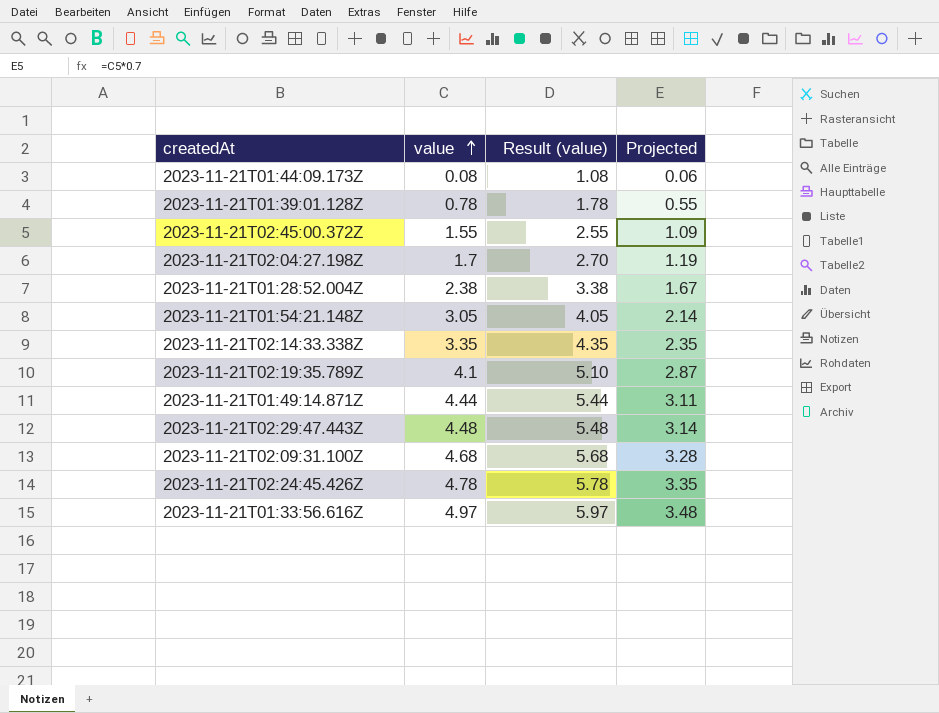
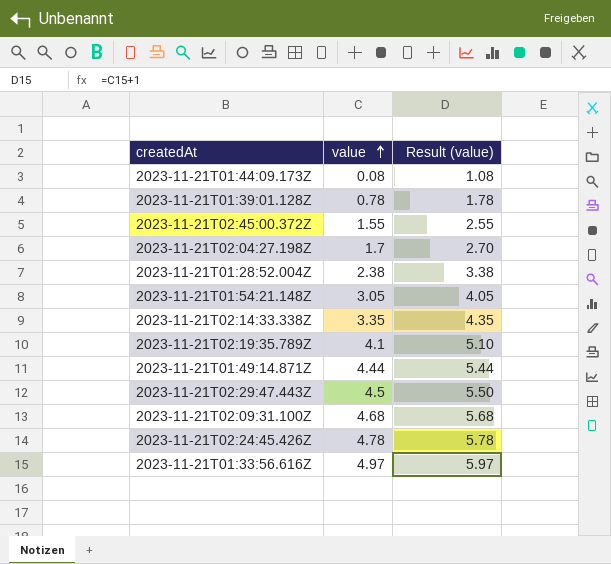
column Projected | formula: [value] * 0.7 -> none
2023-11-21T02:29:47.443Z | value: 4.48 -> 4.5
2023-11-21T02:29:47.443Z | Result (value): 5.48 -> 5.50

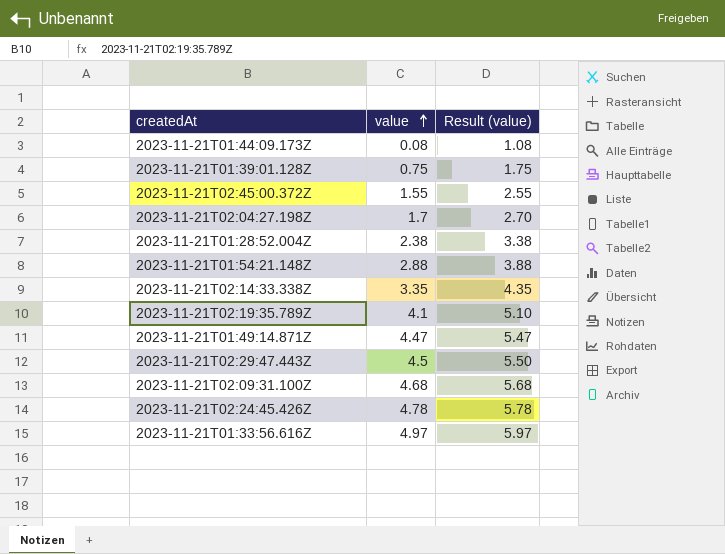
2023-11-21T01:39:01.128Z | value: 0.78 -> 0.75
2023-11-21T01:39:01.128Z | Result (value): 1.78 -> 1.75
2023-11-21T01:54:21.148Z | value: 3.05 -> 2.88
2023-11-21T01:54:21.148Z | Result (value): 4.05 -> 3.88
2023-11-21T01:49:14.871Z | value: 4.44 -> 4.47
2023-11-21T01:49:14.871Z | Result (value): 5.44 -> 5.47

